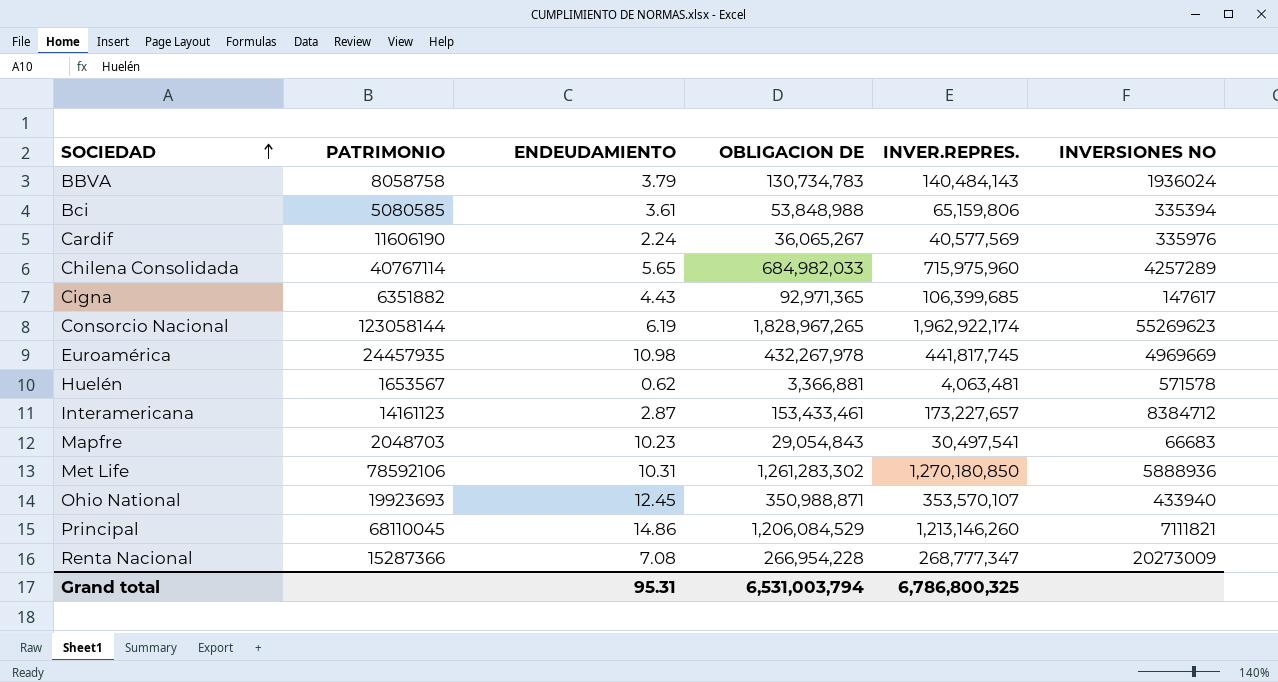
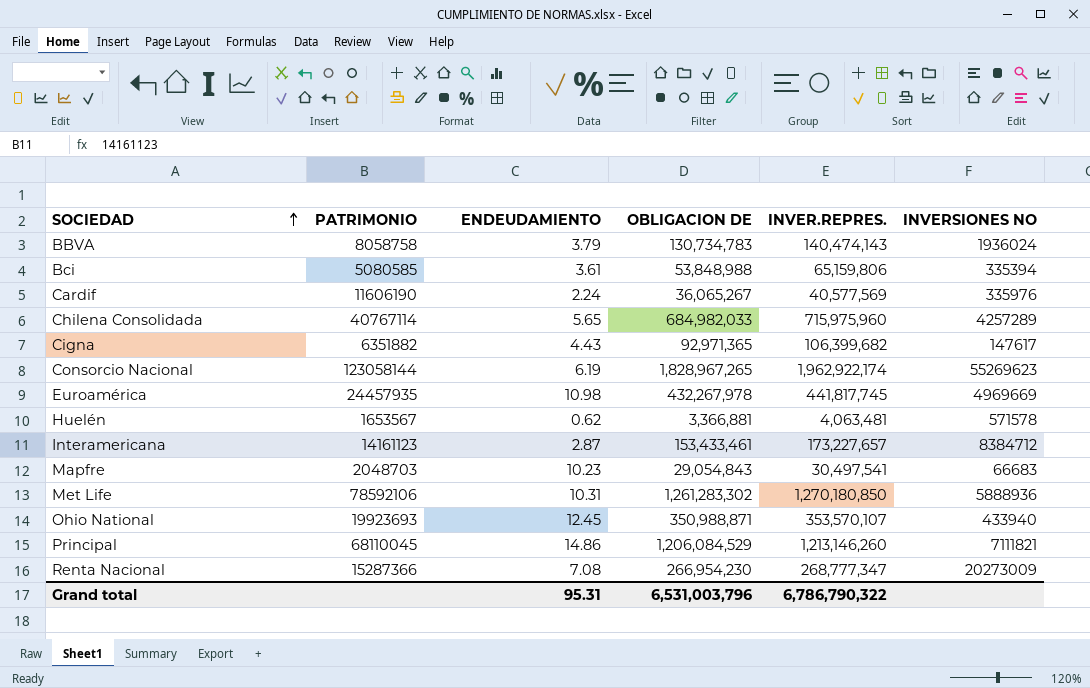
BBVA | INVER.REPRES.: 140,484,143 -> 140,474,143
Cigna | INVER.REPRES.: 106,399,685 -> 106,399,682
Renta Nacional | OBLIGACION DE: 266,954,228 -> 266,954,230
Grand total | OBLIGACION DE: 6,531,003,794 -> 6,531,003,796
Grand total | INVER.REPRES.: 6,786,800,325 -> 6,786,790,322

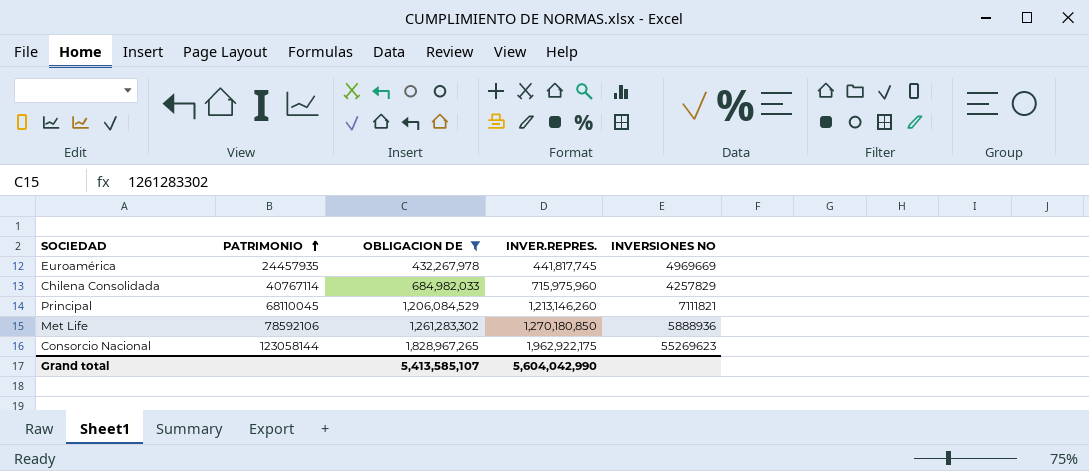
filter: none -> OBLIGACION DE >= 432,267,978
row order: SOCIEDAD ascending -> PATRIMONIO ascending
column ENDEUDAMIENTO | position: 3 -> none
Chilena Consolidada | INVERSIONES NO: 4257289 -> 4257829
Consorcio Nacional | INVER.REPRES.: 1,962,922,174 -> 1,962,922,175
Grand total | OBLIGACION DE: 6,531,003,796 -> 5,413,585,107
Grand total | INVER.REPRES.: 6,786,790,322 -> 5,604,042,990

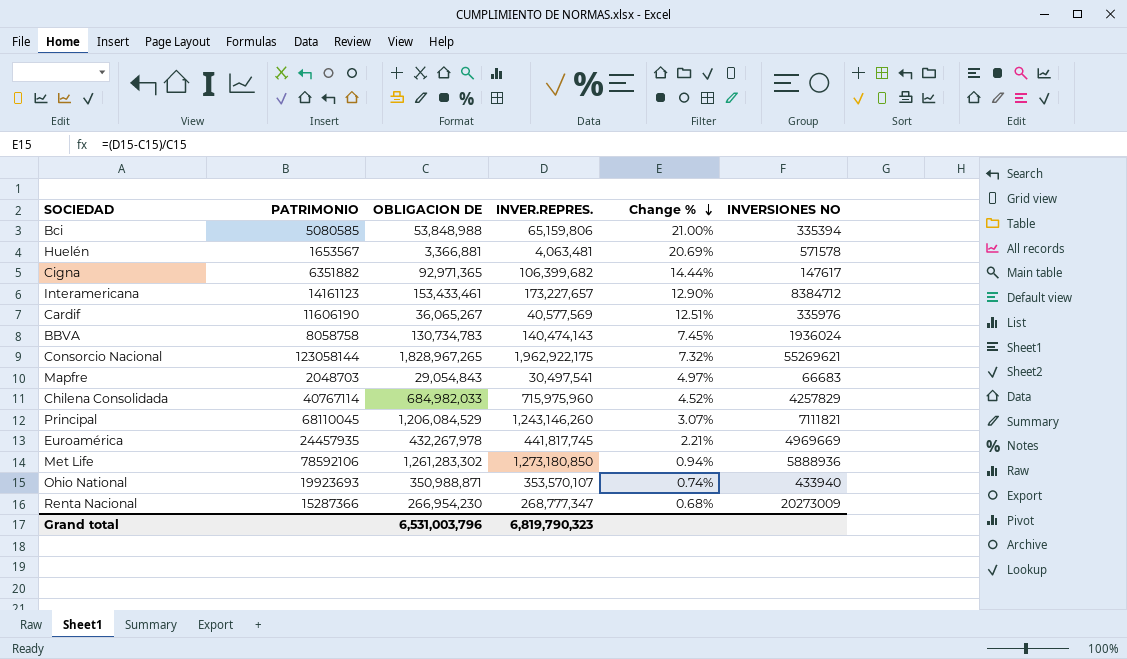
filter: OBLIGACION DE >= 432,267,978 -> none
row order: PATRIMONIO ascending -> Change % descending
column Change % | formula: none -> ([INVER.REPRES.] - [OBLIGACION DE]) / [OBLIGACION DE]
Consorcio Nacional | INVERSIONES NO: 55269623 -> 55269621
Principal | INVER.REPRES.: 1,213,146,260 -> 1,243,146,260
Met Life | INVER.REPRES.: 1,270,180,850 -> 1,273,180,850
Grand total | OBLIGACION DE: 5,413,585,107 -> 6,531,003,796
Grand total | INVER.REPRES.: 5,604,042,990 -> 6,819,790,323

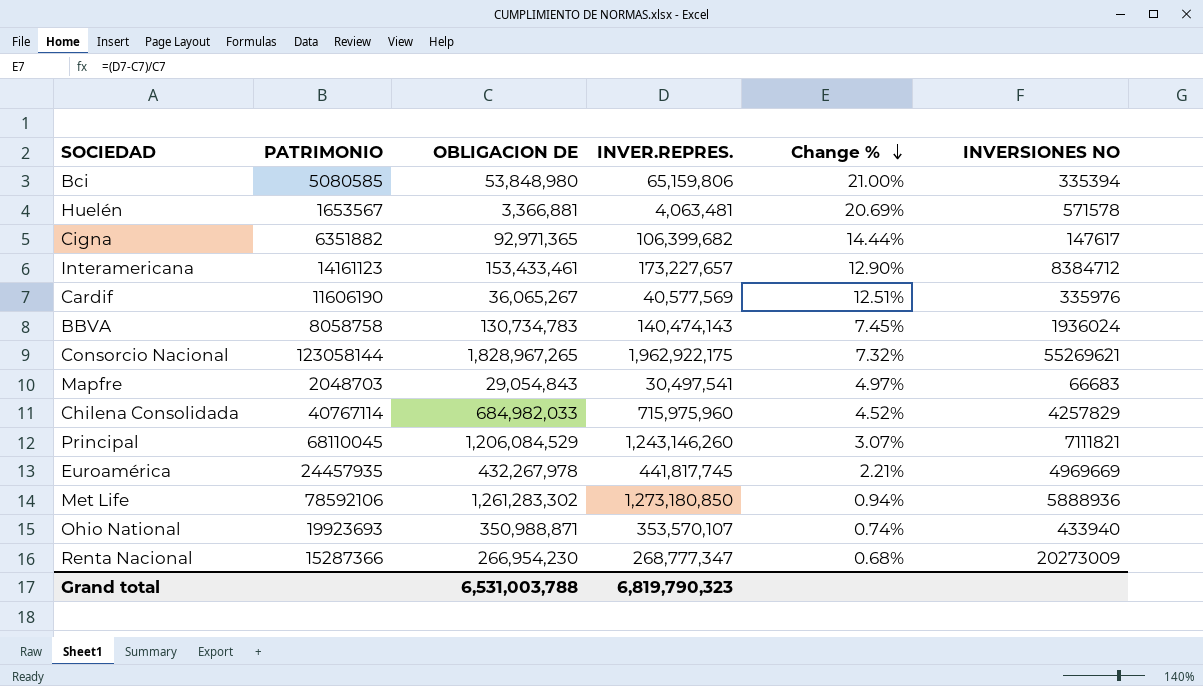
Bci | OBLIGACION DE: 53,848,988 -> 53,848,980
Grand total | OBLIGACION DE: 6,531,003,796 -> 6,531,003,788

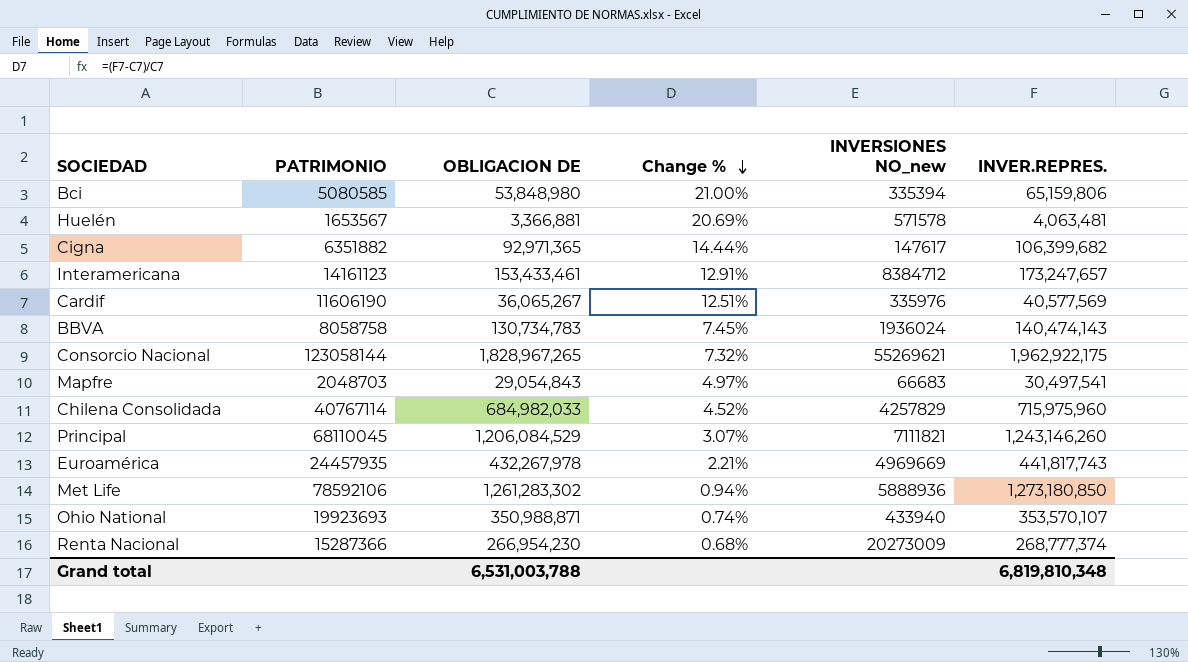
column name: INVERSIONES NO -> INVERSIONES NO_new
column INVER.REPRES. | position: 4 -> 6
Interamericana | Change %: 12.90% -> 12.91%
Interamericana | INVER.REPRES.: 173,227,657 -> 173,247,657
Euroamérica | INVER.REPRES.: 441,817,745 -> 441,817,743
Renta Nacional | INVER.REPRES.: 268,777,347 -> 268,777,374
Grand total | INVER.REPRES.: 6,819,790,323 -> 6,819,810,348

